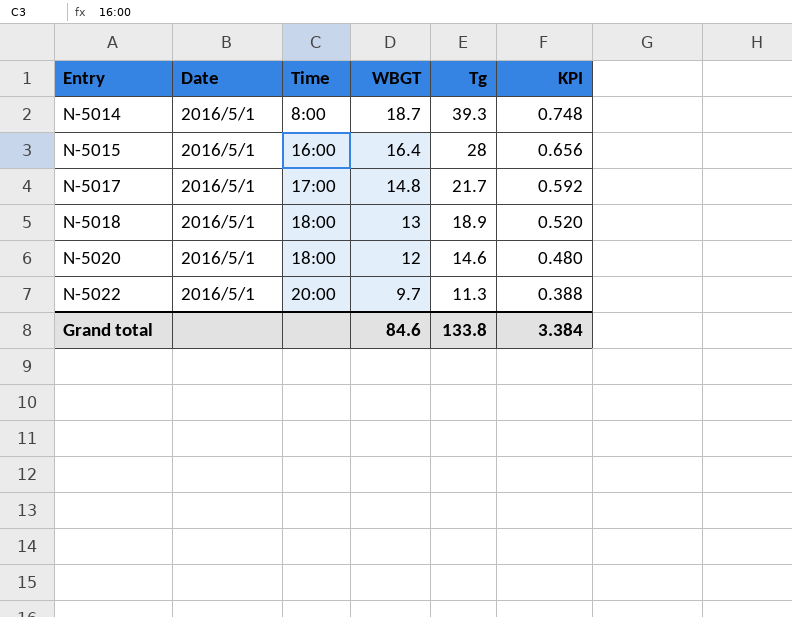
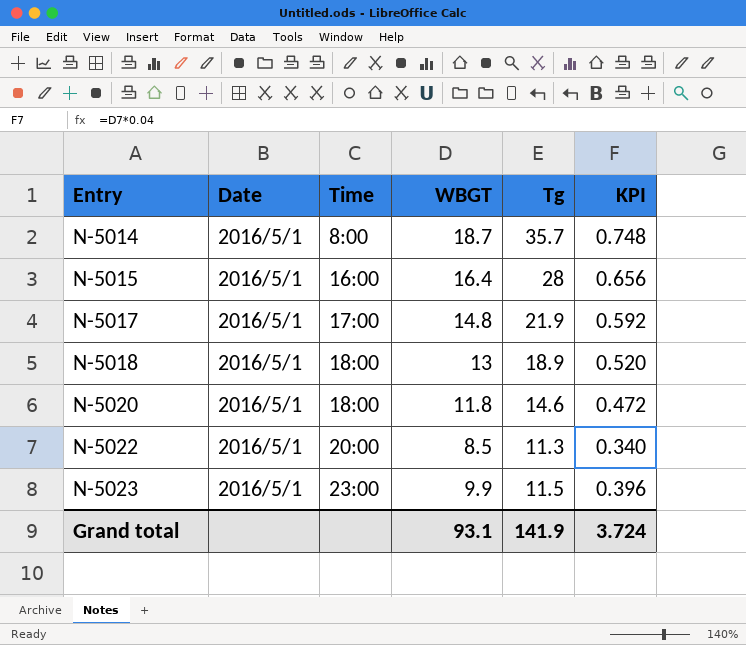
N-5014 | Tg: 39.3 -> 35.7
N-5017 | Tg: 21.7 -> 21.9
N-5020 | WBGT: 12 -> 11.8
N-5020 | KPI: 0.480 -> 0.472
N-5022 | WBGT: 9.7 -> 8.5
N-5022 | KPI: 0.388 -> 0.340
row N-5023: none -> 2016/5/1 | 23:00 | 9.9 | 11.5 | 0.396
Grand total | WBGT: 84.6 -> 93.1
Grand total | Tg: 133.8 -> 141.9
Grand total | KPI: 3.384 -> 3.724

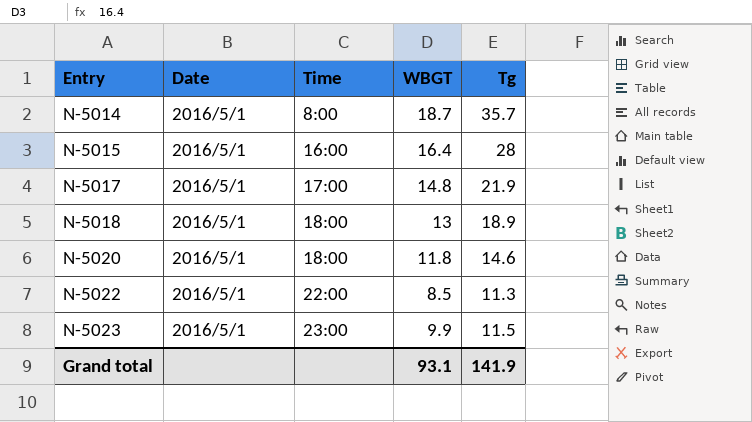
column KPI | formula: [WBGT] * 0.04 -> none
N-5022 | Time: 20:00 -> 22:00

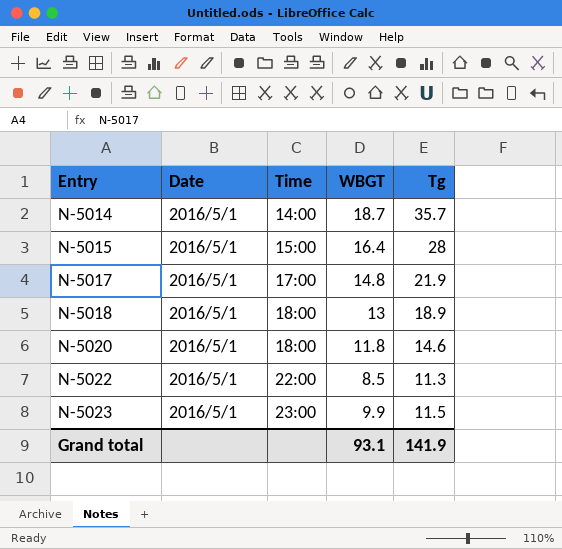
N-5014 | Time: 8:00 -> 14:00
N-5015 | Time: 16:00 -> 15:00

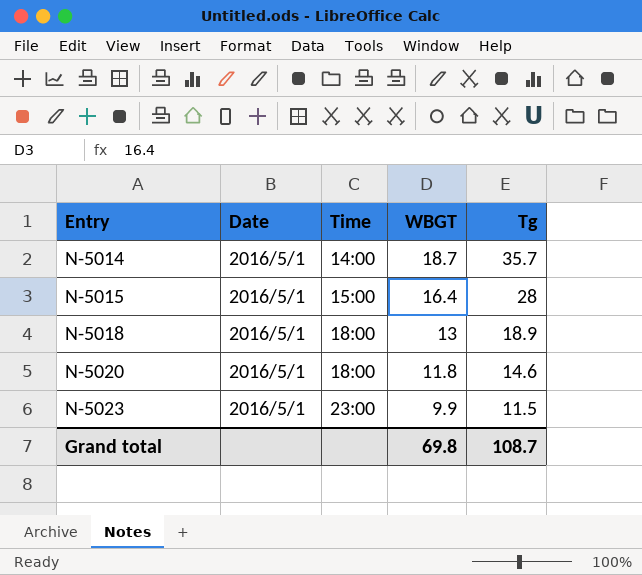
row N-5017: 2016/5/1 | 17:00 | 14.8 | 21.9 -> none
row N-5022: 2016/5/1 | 22:00 | 8.5 | 11.3 -> none
Grand total | WBGT: 93.1 -> 69.8
Grand total | Tg: 141.9 -> 108.7

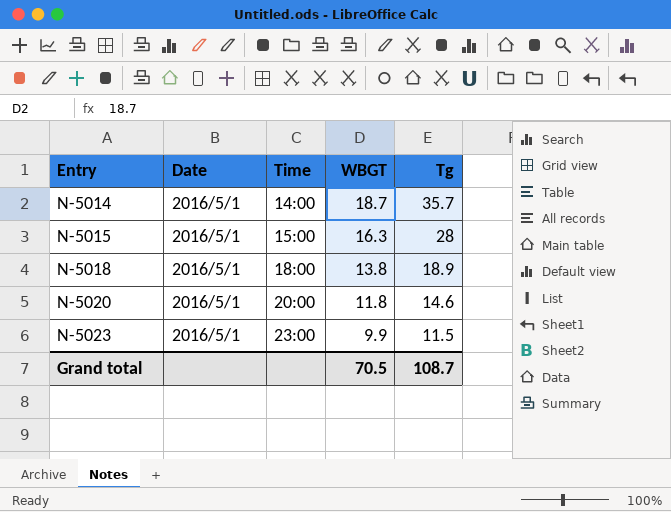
N-5015 | WBGT: 16.4 -> 16.3
N-5018 | WBGT: 13 -> 13.8
N-5020 | Time: 18:00 -> 20:00
Grand total | WBGT: 69.8 -> 70.5

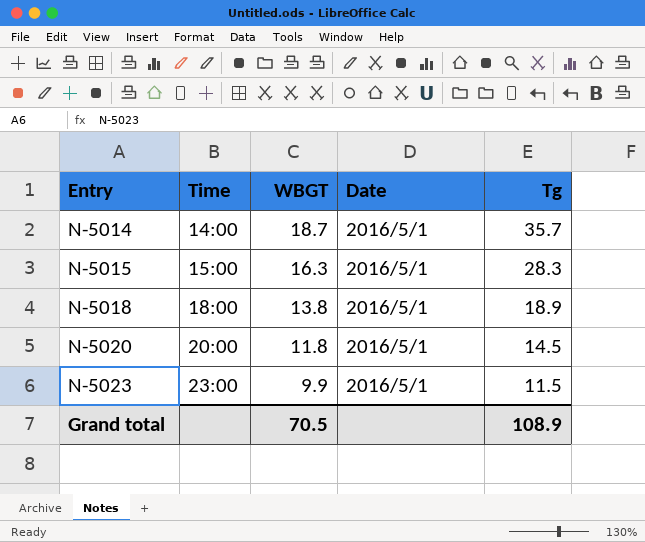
column Date | position: 2 -> 4
N-5015 | Tg: 28 -> 28.3
N-5020 | Tg: 14.6 -> 14.5
Grand total | Tg: 108.7 -> 108.9

